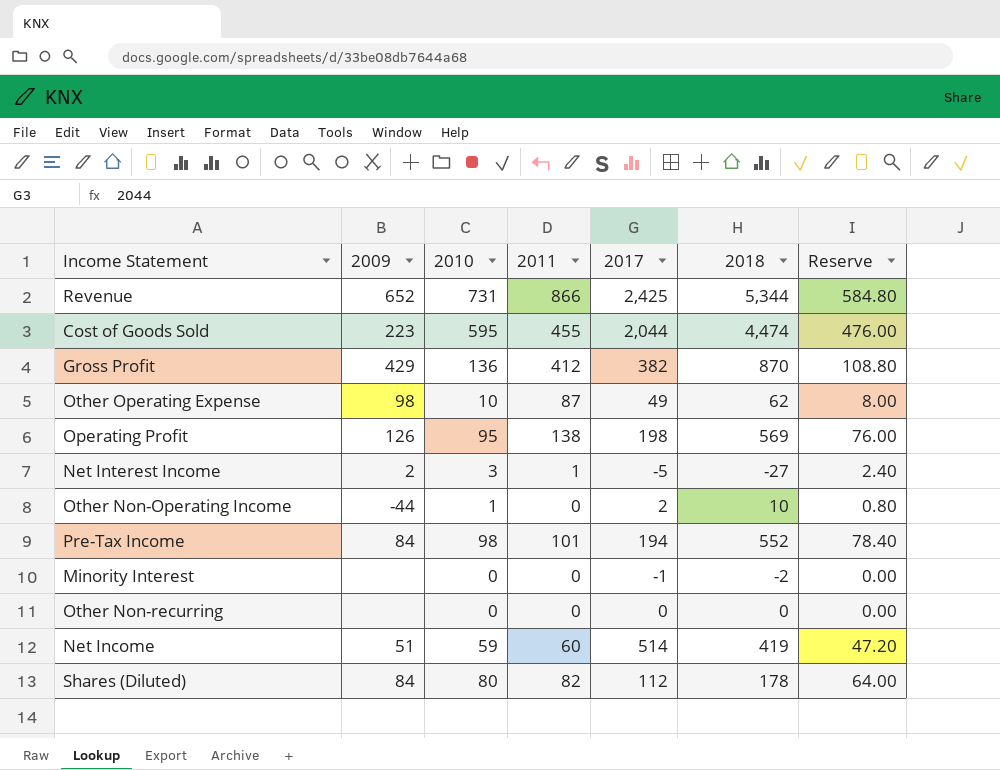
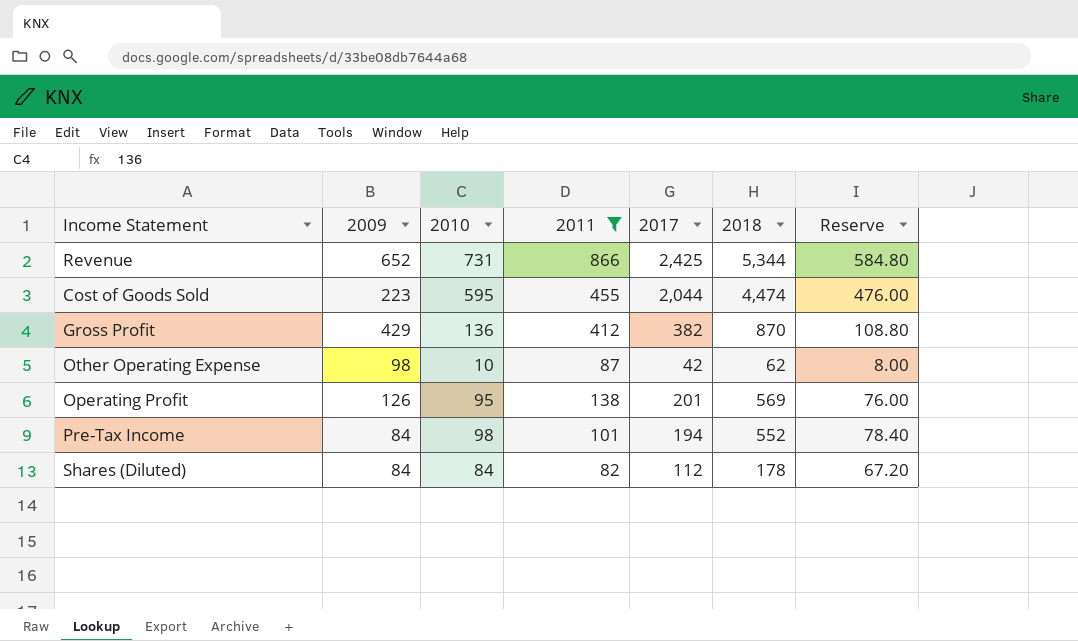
filter: none -> 2011 >= 82
Other Operating Expense | 2017: 49 -> 42
Operating Profit | 2017: 198 -> 201
Shares (Diluted) | 2010: 80 -> 84
Shares (Diluted) | Reserve: 64.00 -> 67.20

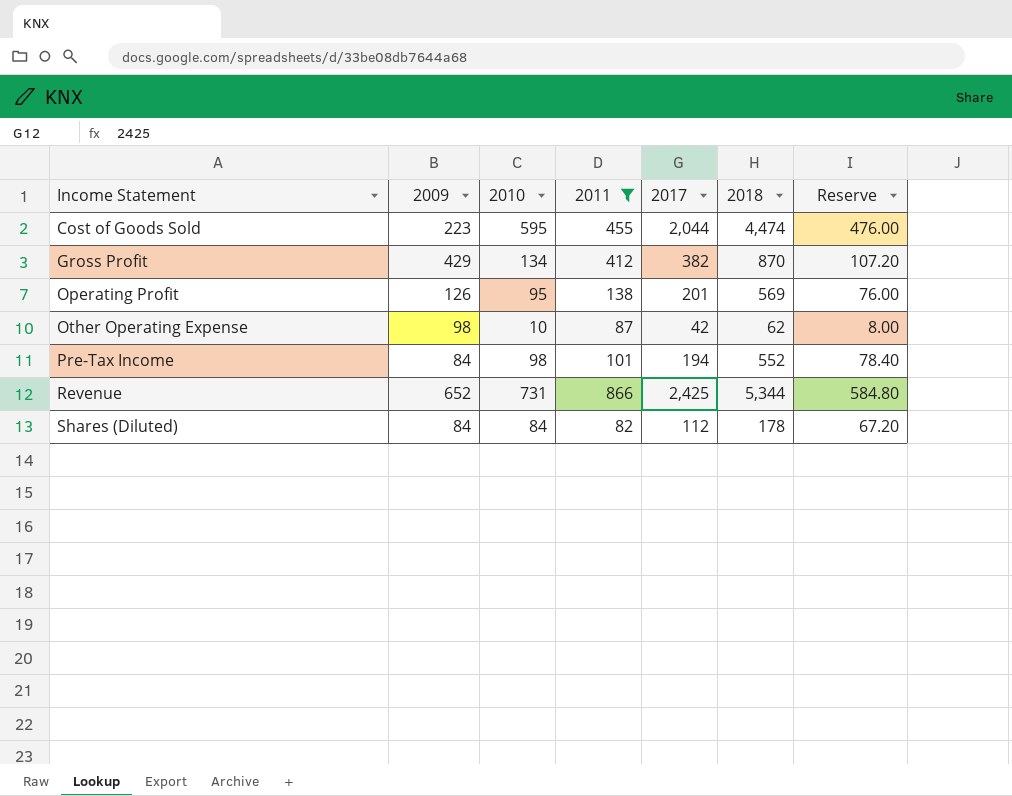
row order: none -> Income Statement ascending
Gross Profit | 2010: 136 -> 134
Gross Profit | Reserve: 108.80 -> 107.20

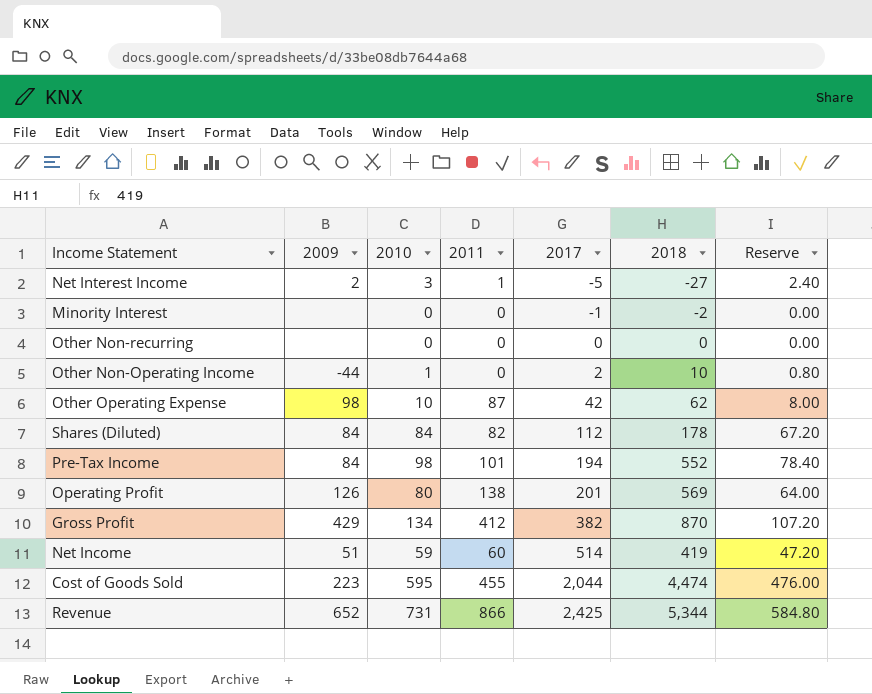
filter: 2011 >= 82 -> none
row order: Income Statement ascending -> 2017 ascending
Operating Profit | 2010: 95 -> 80
Operating Profit | Reserve: 76.00 -> 64.00

